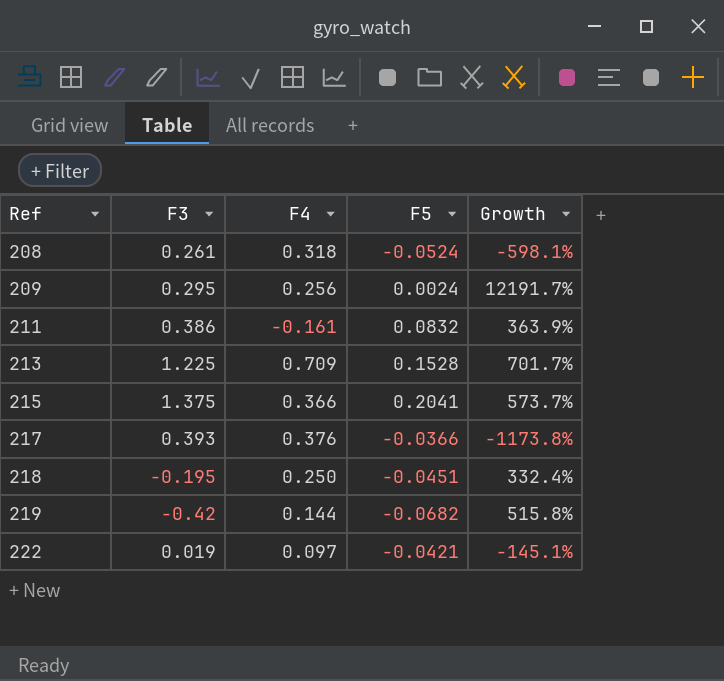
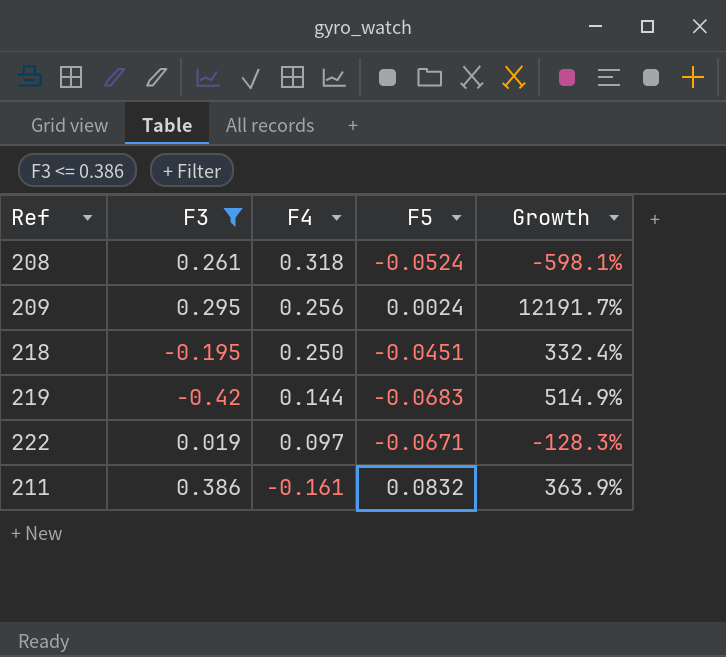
filter: none -> F3 <= 0.386
row order: Ref ascending -> F4 descending
219 | F5: -0.0682 -> -0.0683
219 | Growth: 515.8% -> 514.9%
222 | F5: -0.0421 -> -0.0671
222 | Growth: -145.1% -> -128.3%

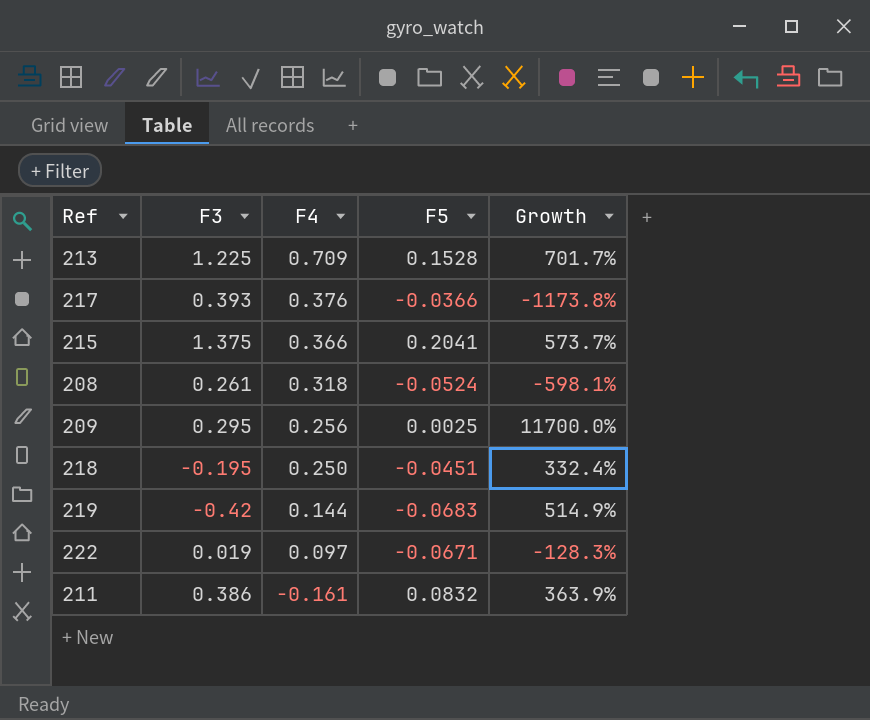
filter: F3 <= 0.386 -> none
209 | F5: 0.0024 -> 0.0025
209 | Growth: 12191.7% -> 11700.0%

